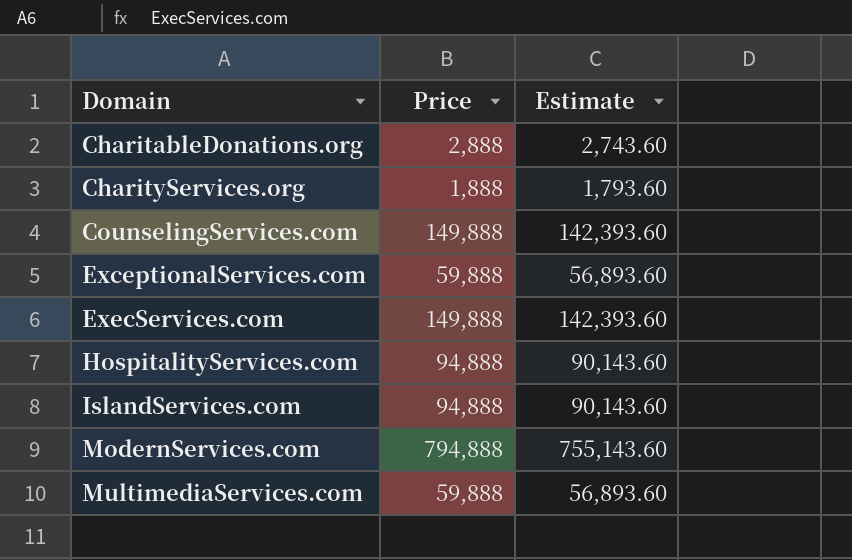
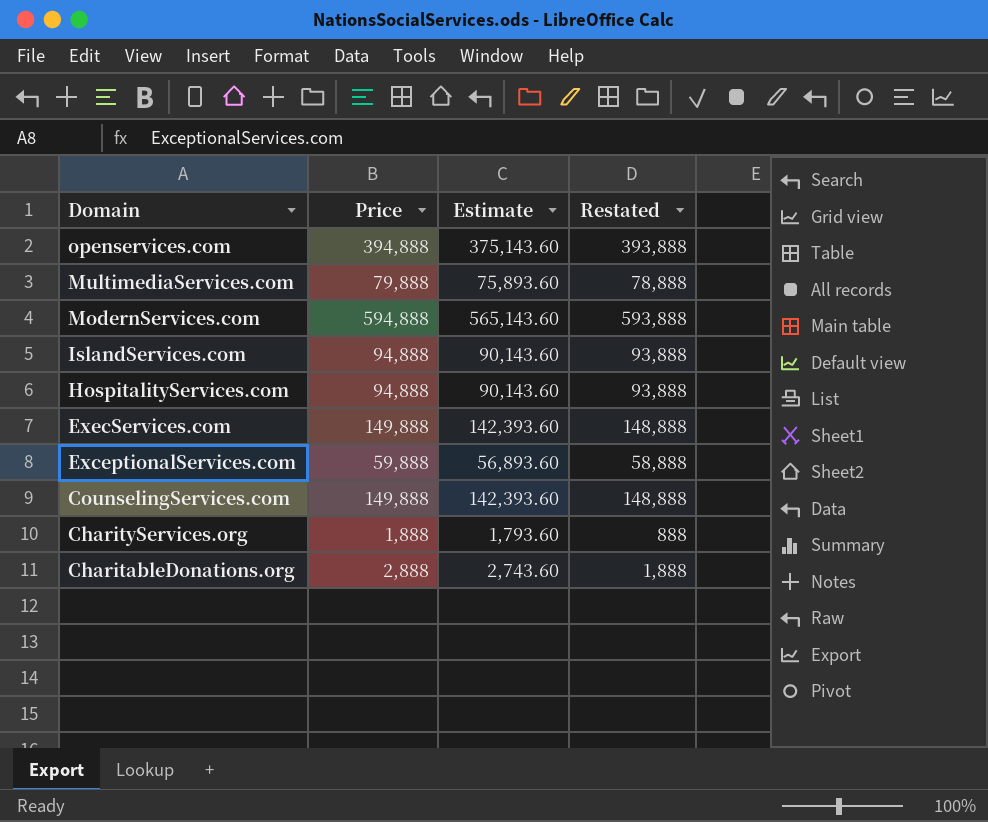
row order: Domain ascending -> Domain descending
column Restated | formula: none -> [Price] - 1000
row openservices.com: none -> 394,888 | 375,143.60 | 393,888
MultimediaServices.com | Price: 59,888 -> 79,888
MultimediaServices.com | Estimate: 56,893.60 -> 75,893.60
ModernServices.com | Price: 794,888 -> 594,888
ModernServices.com | Estimate: 755,143.60 -> 565,143.60

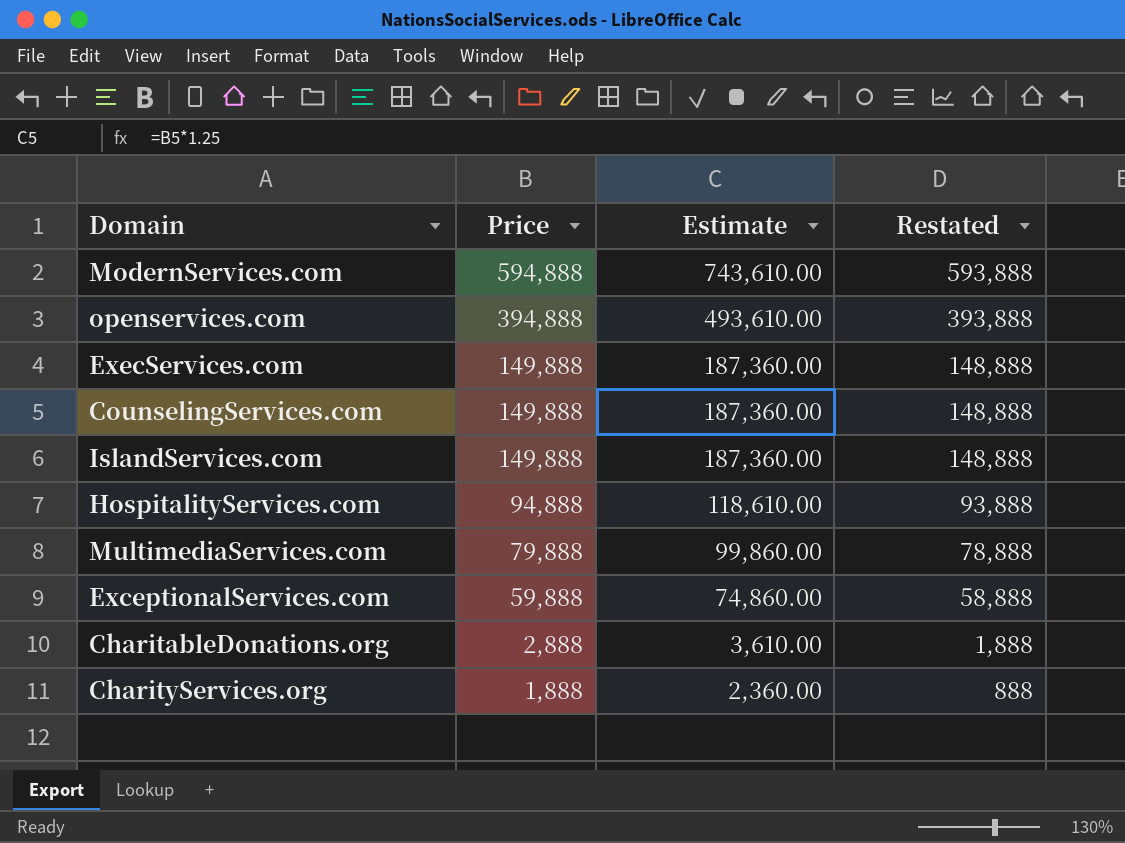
row order: Domain descending -> Price descending
column Estimate | formula: [Price] * 0.95 -> [Price] * 1.25
IslandServices.com | Price: 94,888 -> 149,888
IslandServices.com | Restated: 93,888 -> 148,888

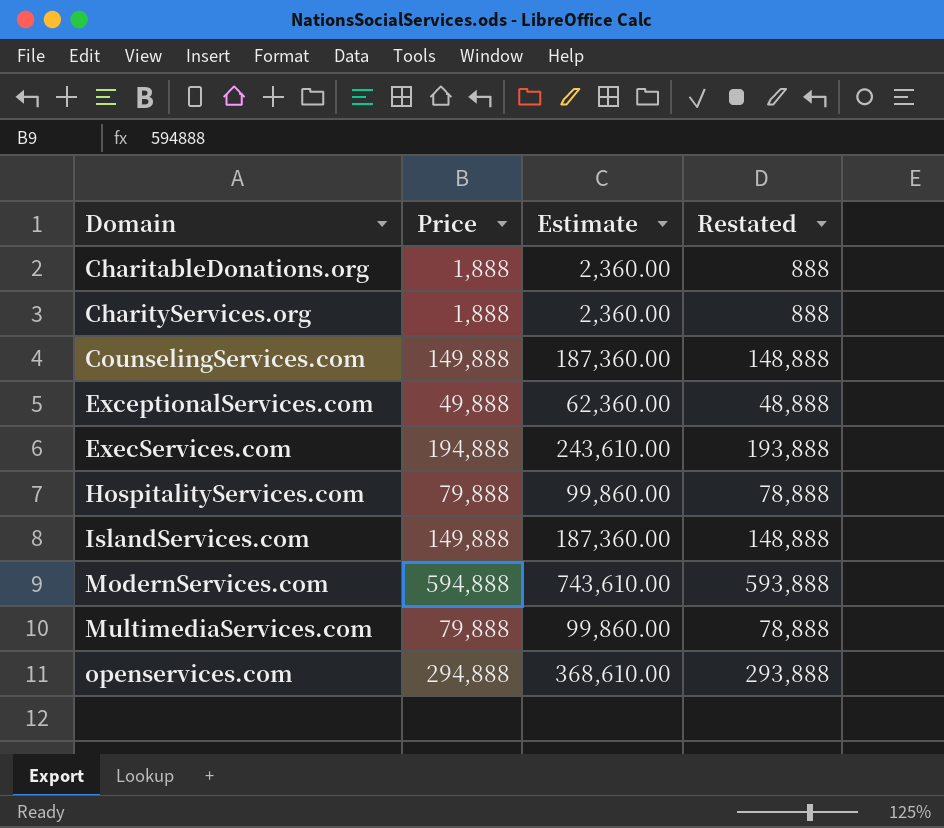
row order: Price descending -> Domain ascending
CharitableDonations.org | Price: 2,888 -> 1,888
CharitableDonations.org | Estimate: 3,610.00 -> 2,360.00
CharitableDonations.org | Restated: 1,888 -> 888
ExceptionalServices.com | Price: 59,888 -> 49,888
ExceptionalServices.com | Estimate: 74,860.00 -> 62,360.00
ExceptionalServices.com | Restated: 58,888 -> 48,888
ExecServices.com | Price: 149,888 -> 194,888
ExecServices.com | Estimate: 187,360.00 -> 243,610.00
ExecServices.com | Restated: 148,888 -> 193,888
HospitalityServices.com | Price: 94,888 -> 79,888
HospitalityServices.com | Estimate: 118,610.00 -> 99,860.00
HospitalityServices.com | Restated: 93,888 -> 78,888
openservices.com | Price: 394,888 -> 294,888
openservices.com | Estimate: 493,610.00 -> 368,610.00
openservices.com | Restated: 393,888 -> 293,888

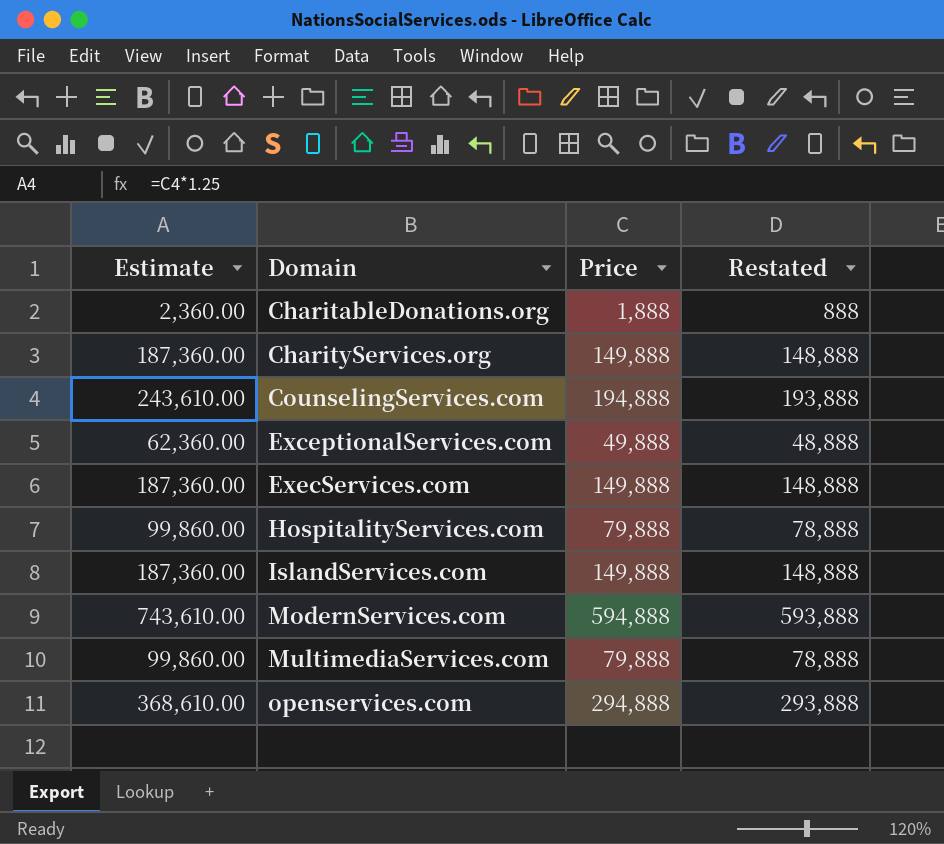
column Estimate | position: 3 -> 1
CharityServices.org | Estimate: 2,360.00 -> 187,360.00
CharityServices.org | Price: 1,888 -> 149,888
CharityServices.org | Restated: 888 -> 148,888
CounselingServices.com | Estimate: 187,360.00 -> 243,610.00
CounselingServices.com | Price: 149,888 -> 194,888
CounselingServices.com | Restated: 148,888 -> 193,888
ExecServices.com | Estimate: 243,610.00 -> 187,360.00
ExecServices.com | Price: 194,888 -> 149,888
ExecServices.com | Restated: 193,888 -> 148,888

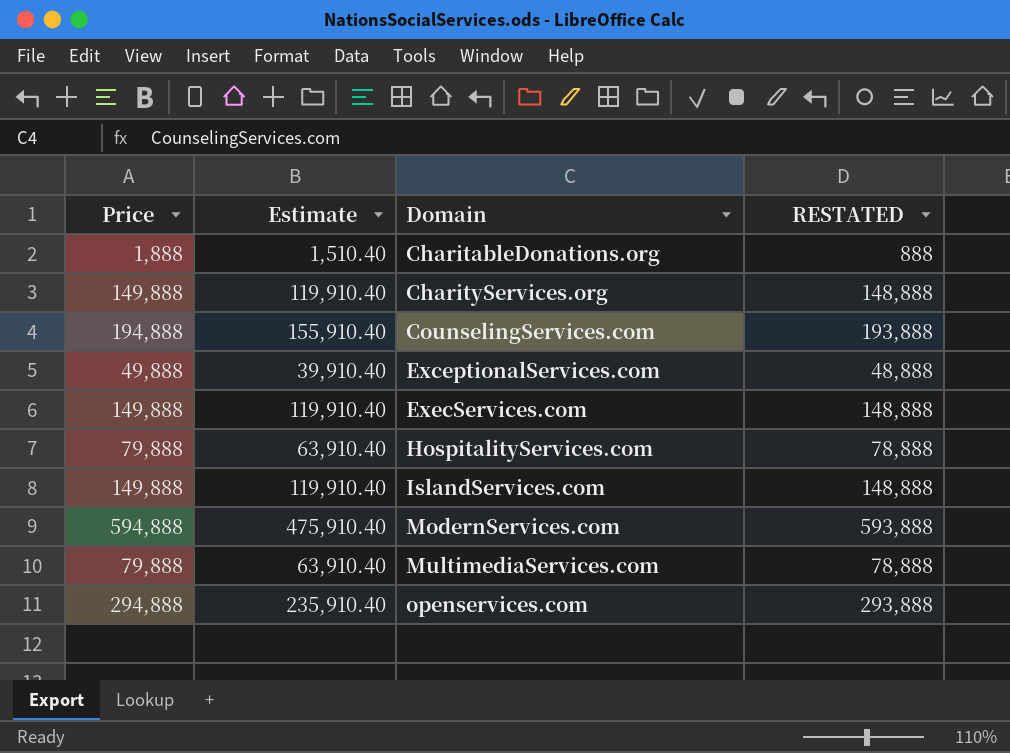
column Price | position: 3 -> 1
column Estimate | formula: [Price] * 1.25 -> [Price] * 0.8
column name: Restated -> RESTATED

